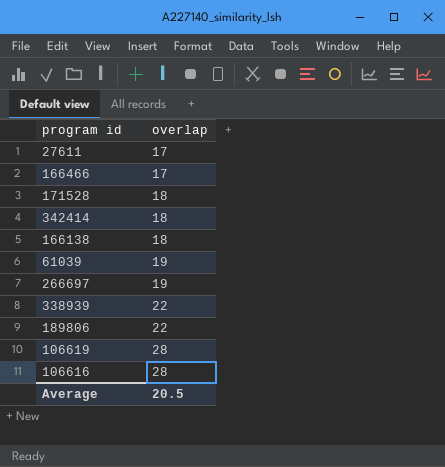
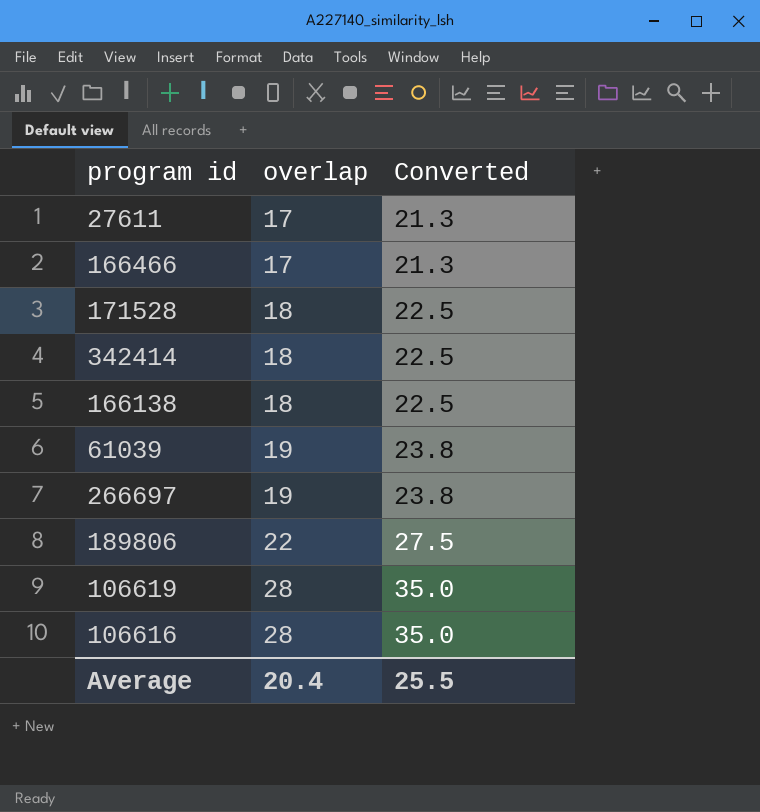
column Converted | formula: none -> [overlap] * 1.25
row 338939: 22 -> none
Average | overlap: 20.5 -> 20.4

